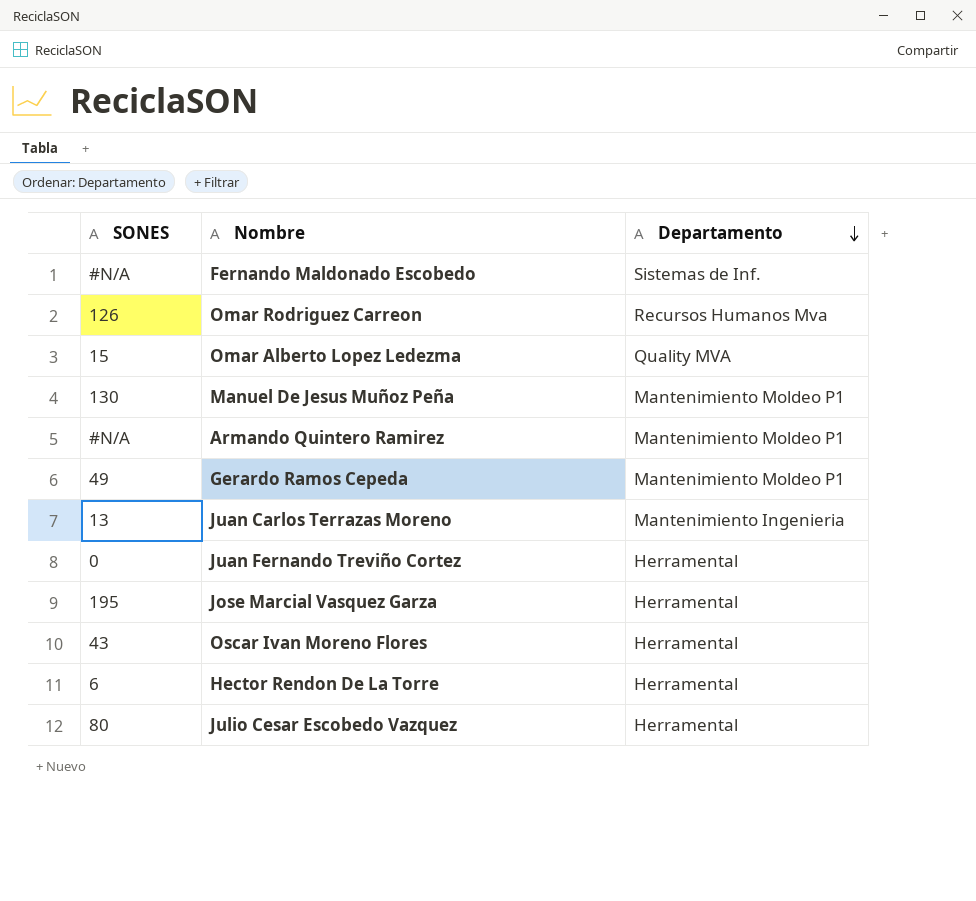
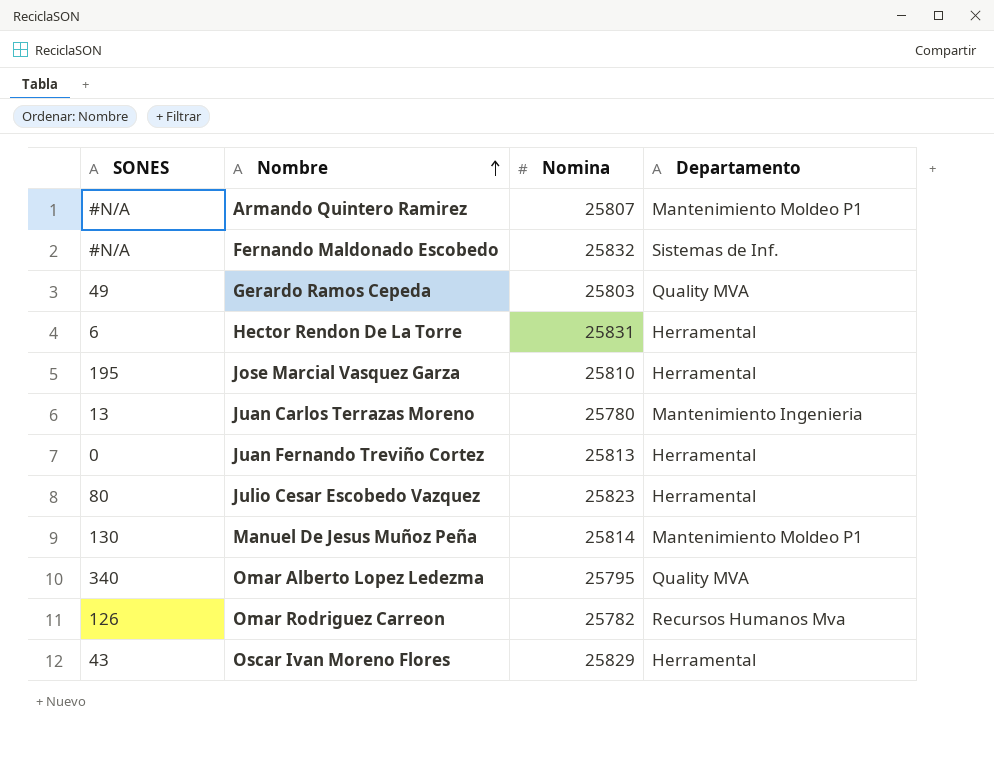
row order: Departamento descending -> Nombre ascending
column Nomina | position: none -> 3
Gerardo Ramos Cepeda | Departamento: Mantenimiento Moldeo P1 -> Quality MVA
Omar Alberto Lopez Ledezma | SONES: 15 -> 340

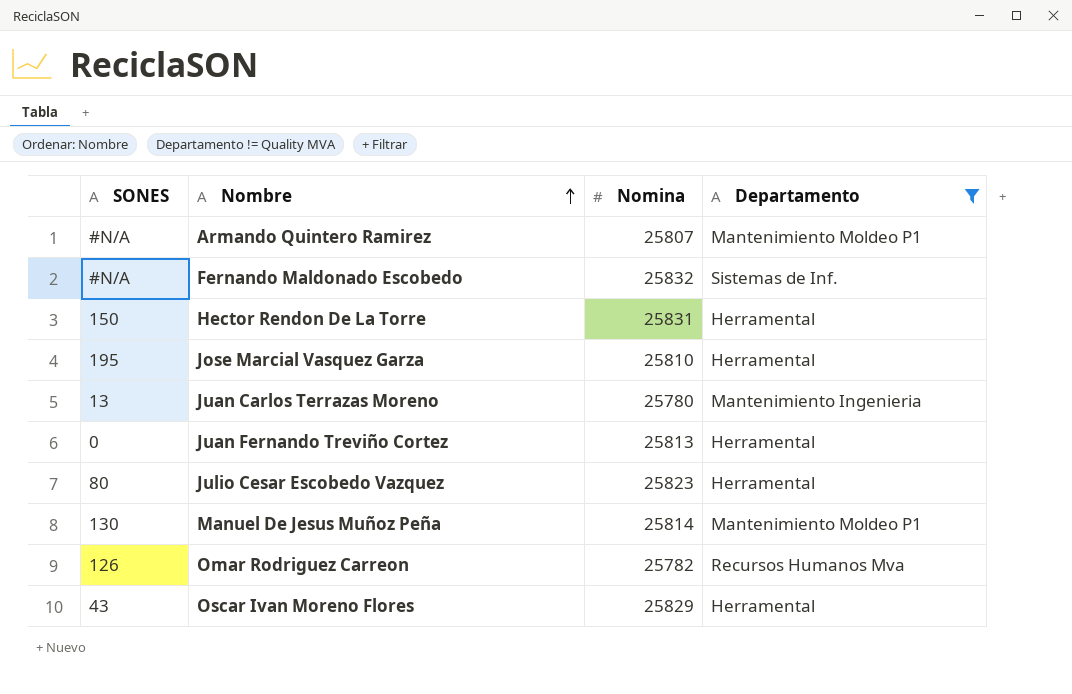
filter: none -> Departamento != Quality MVA
Hector Rendon De La Torre | SONES: 6 -> 150

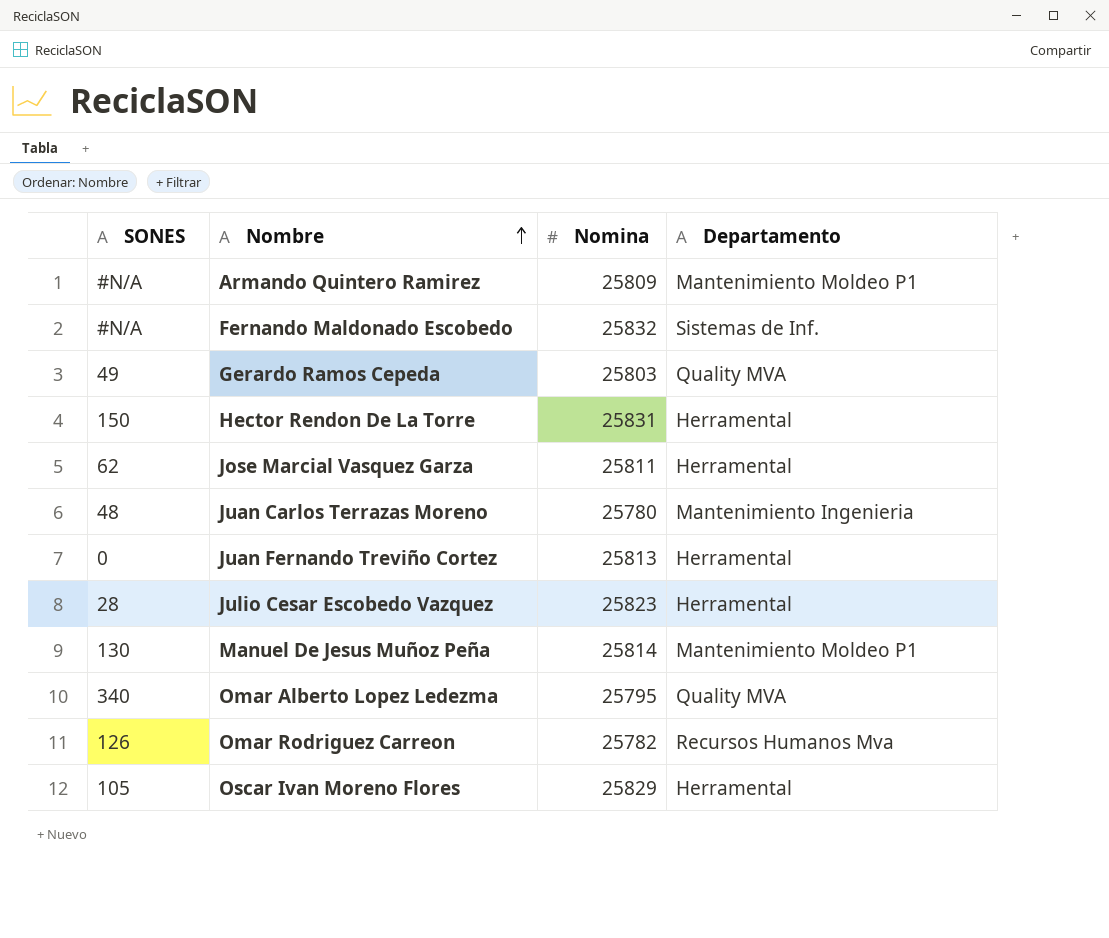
filter: Departamento != Quality MVA -> none
Armando Quintero Ramirez | Nomina: 25807 -> 25809
Jose Marcial Vasquez Garza | SONES: 195 -> 62
Jose Marcial Vasquez Garza | Nomina: 25810 -> 25811
Juan Carlos Terrazas Moreno | SONES: 13 -> 48
Julio Cesar Escobedo Vazquez | SONES: 80 -> 28
Oscar Ivan Moreno Flores | SONES: 43 -> 105

